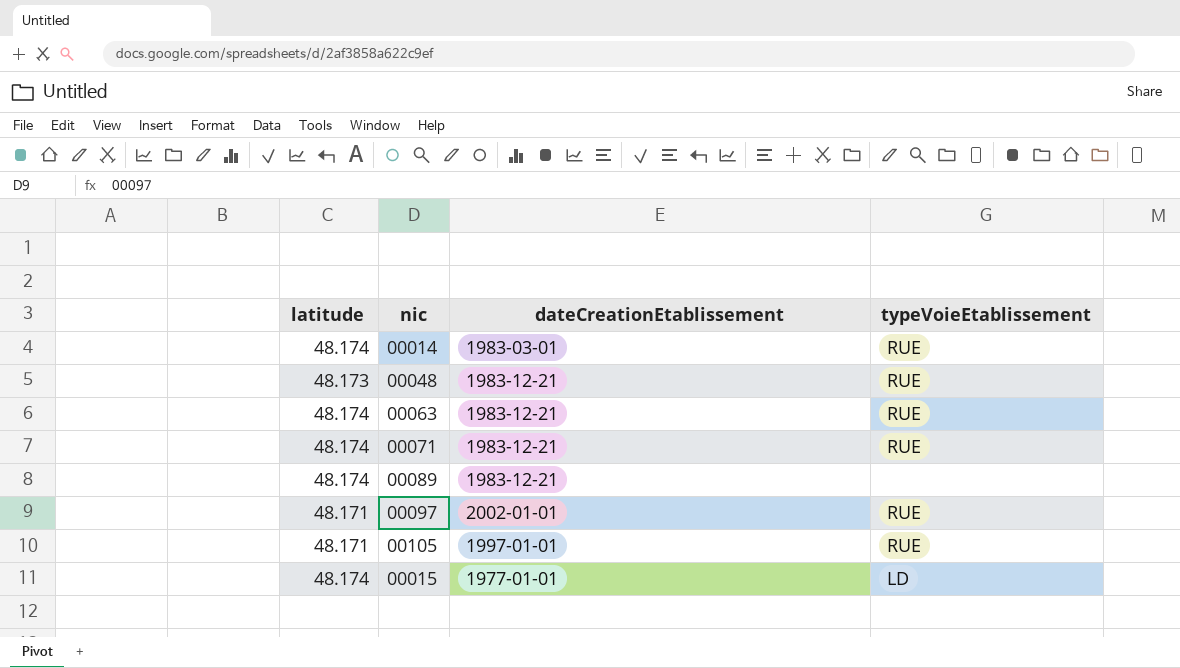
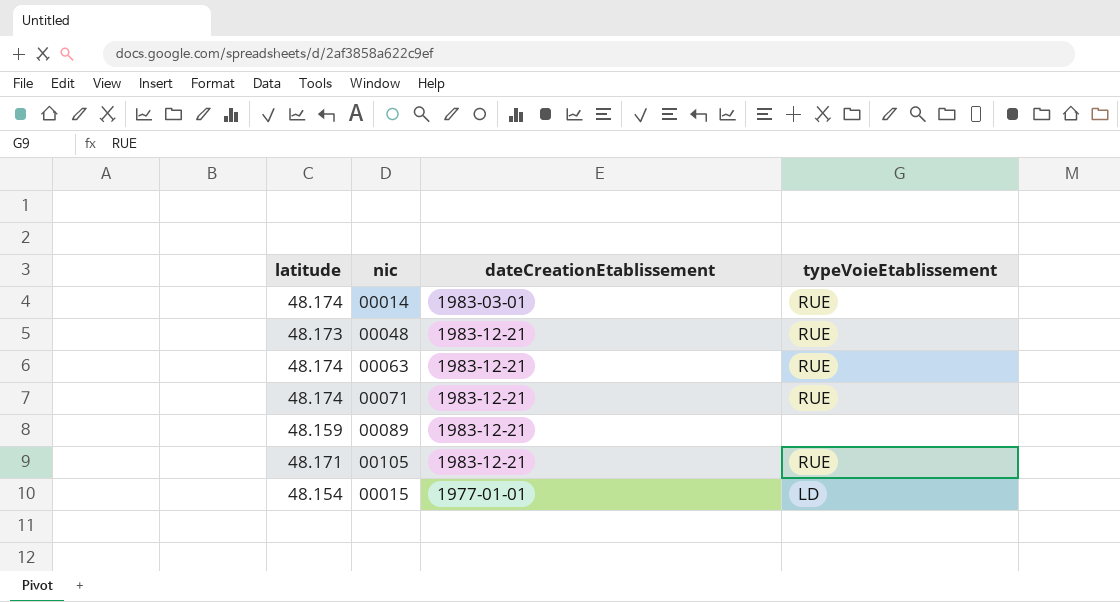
row 00097: 48.171 | 2002-01-01 | RUE -> none
00089 | latitude: 48.174 -> 48.159
00105 | dateCreationEtablissement: 1997-01-01 -> 1983-12-21
00015 | latitude: 48.174 -> 48.154

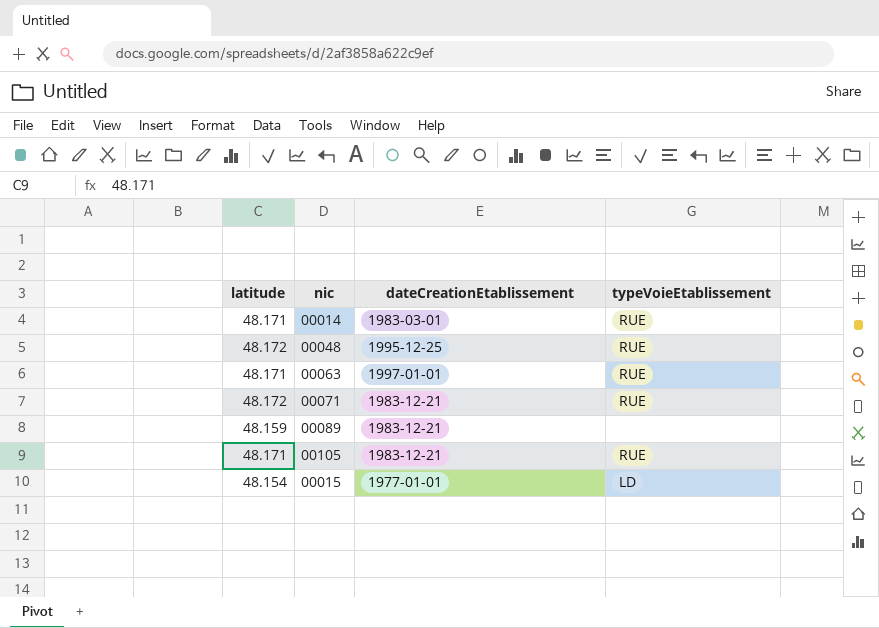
00014 | latitude: 48.174 -> 48.171
00048 | latitude: 48.173 -> 48.172
00048 | dateCreationEtablissement: 1983-12-21 -> 1995-12-25
00063 | latitude: 48.174 -> 48.171
00063 | dateCreationEtablissement: 1983-12-21 -> 1997-01-01
00071 | latitude: 48.174 -> 48.172

